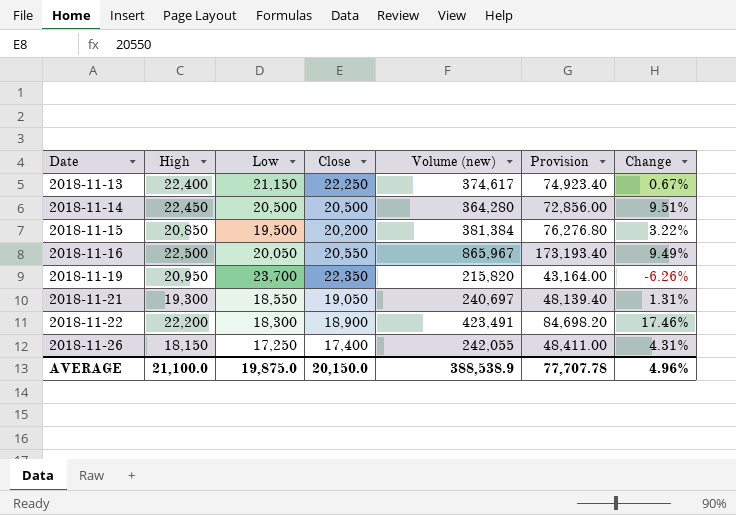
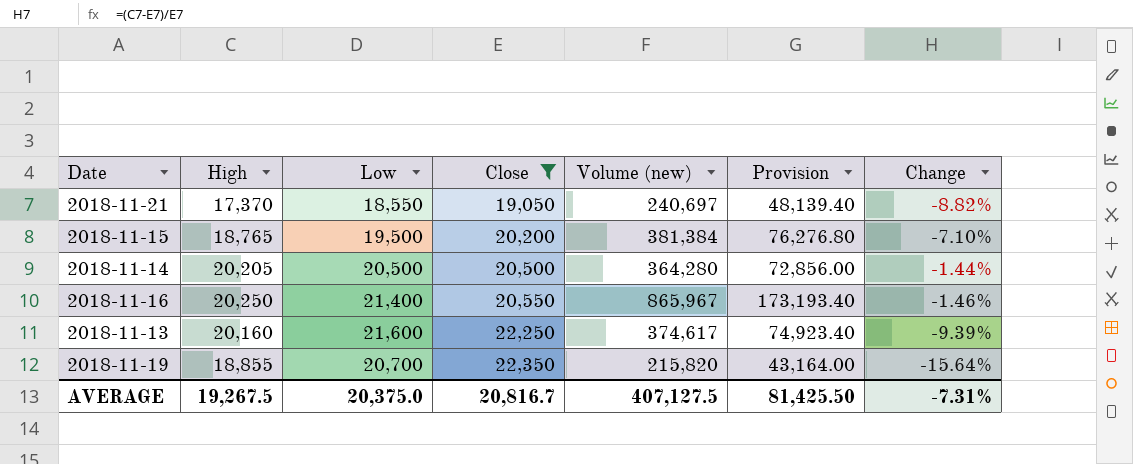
filter: none -> Close >= 19,050
row order: Date ascending -> Close ascending
2018-11-21 | High: 19,300 -> 17,370
2018-11-21 | Change: 1.31% -> -8.82%
2018-11-15 | High: 20,850 -> 18,765
2018-11-15 | Change: 3.22% -> -7.10%
2018-11-14 | High: 22,450 -> 20,205
2018-11-14 | Change: 9.51% -> -1.44%
2018-11-16 | High: 22,500 -> 20,250
2018-11-16 | Low: 20,050 -> 21,400
2018-11-16 | Change: 9.49% -> -1.46%
2018-11-13 | High: 22,400 -> 20,160
2018-11-13 | Low: 21,150 -> 21,600
2018-11-13 | Change: 0.67% -> -9.39%
2018-11-19 | High: 20,950 -> 18,855
2018-11-19 | Low: 23,700 -> 20,700
2018-11-19 | Change: -6.26% -> -15.64%
AVERAGE | High: 21,100.0 -> 19,267.5
AVERAGE | Low: 19,875.0 -> 20,375.0
AVERAGE | Close: 20,150.0 -> 20,816.7
AVERAGE | Volume (new): 388,538.9 -> 407,127.5
AVERAGE | Provision: 77,707.78 -> 81,425.50
AVERAGE | Change: 4.96% -> -7.31%

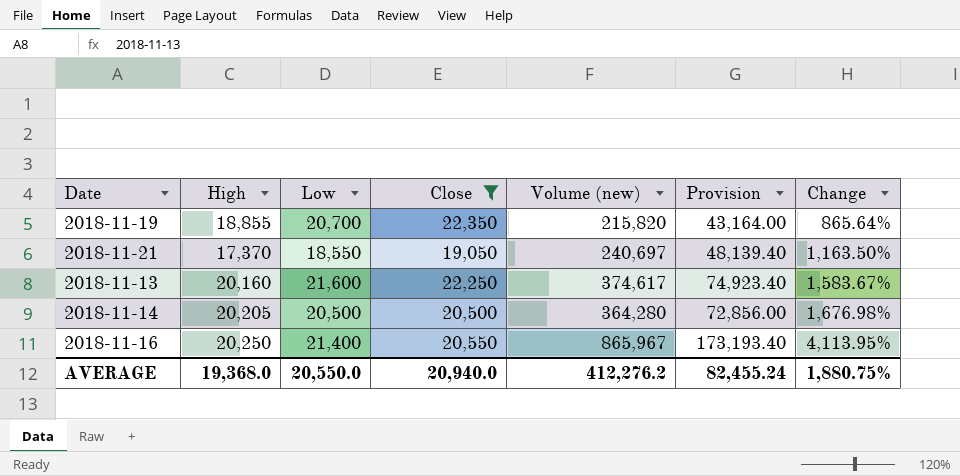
row order: Close ascending -> Change ascending
column Change | formula: ([High] - [Close]) / [Close] -> ([Volume (new)] - [Close]) / [Close]
row 2018-11-15: 18,765 | 19,500 | 20,200 | 381,384 | 76,276.80 | -7.10% -> none
AVERAGE | High: 19,267.5 -> 19,368.0
AVERAGE | Low: 20,375.0 -> 20,550.0
AVERAGE | Close: 20,816.7 -> 20,940.0
AVERAGE | Volume (new): 407,127.5 -> 412,276.2
AVERAGE | Provision: 81,425.50 -> 82,455.24
AVERAGE | Change: -7.31% -> 1,880.75%

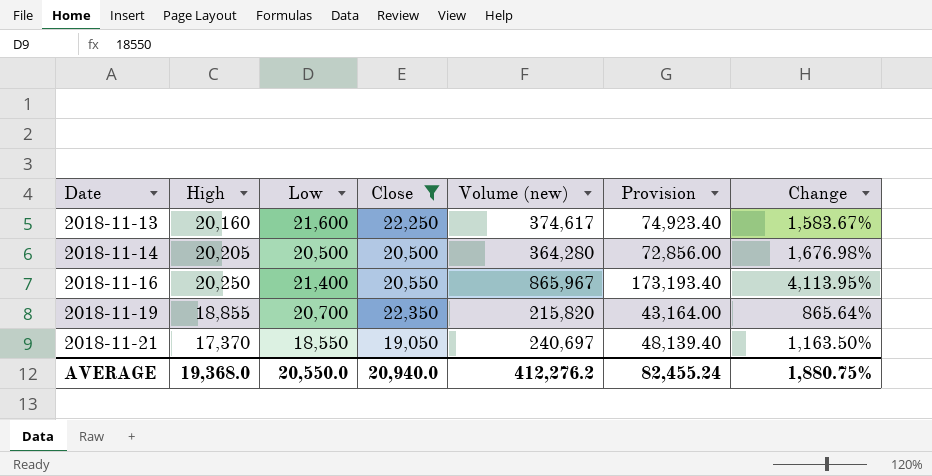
row order: Change ascending -> Date ascending

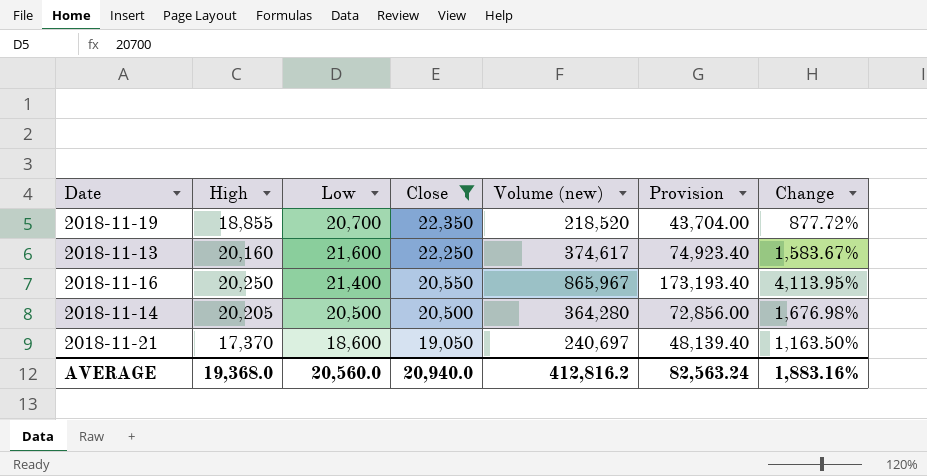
row order: Date ascending -> Close descending
2018-11-19 | Volume (new): 215,820 -> 218,520
2018-11-19 | Provision: 43,164.00 -> 43,704.00
2018-11-19 | Change: 865.64% -> 877.72%
2018-11-21 | Low: 18,550 -> 18,600
AVERAGE | Low: 20,550.0 -> 20,560.0
AVERAGE | Volume (new): 412,276.2 -> 412,816.2
AVERAGE | Provision: 82,455.24 -> 82,563.24
AVERAGE | Change: 1,880.75% -> 1,883.16%

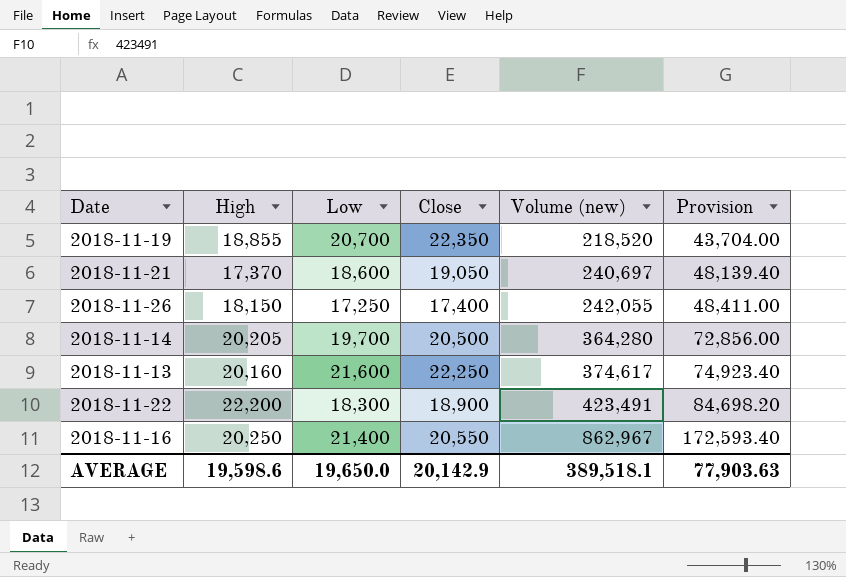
filter: Close >= 19,050 -> none
row order: Close descending -> Volume (new) ascending
column Change | formula: ([Volume (new)] - [Close]) / [Close] -> none
2018-11-14 | Low: 20,500 -> 19,700
2018-11-16 | Volume (new): 865,967 -> 862,967
2018-11-16 | Provision: 173,193.40 -> 172,593.40
AVERAGE | High: 19,368.0 -> 19,598.6
AVERAGE | Low: 20,560.0 -> 19,650.0
AVERAGE | Close: 20,940.0 -> 20,142.9
AVERAGE | Volume (new): 412,816.2 -> 389,518.1
AVERAGE | Provision: 82,563.24 -> 77,903.63

